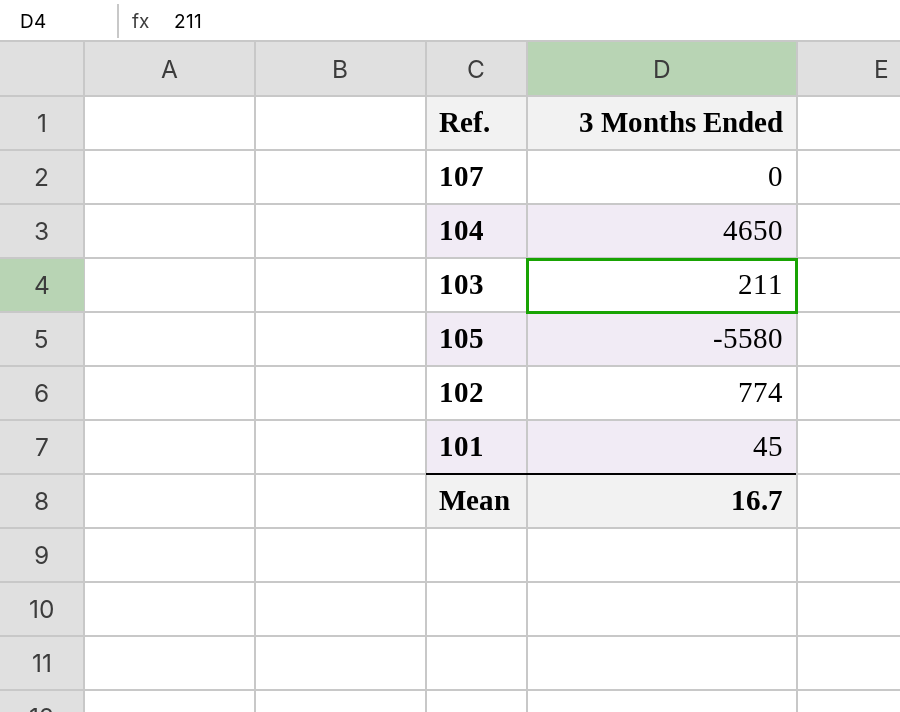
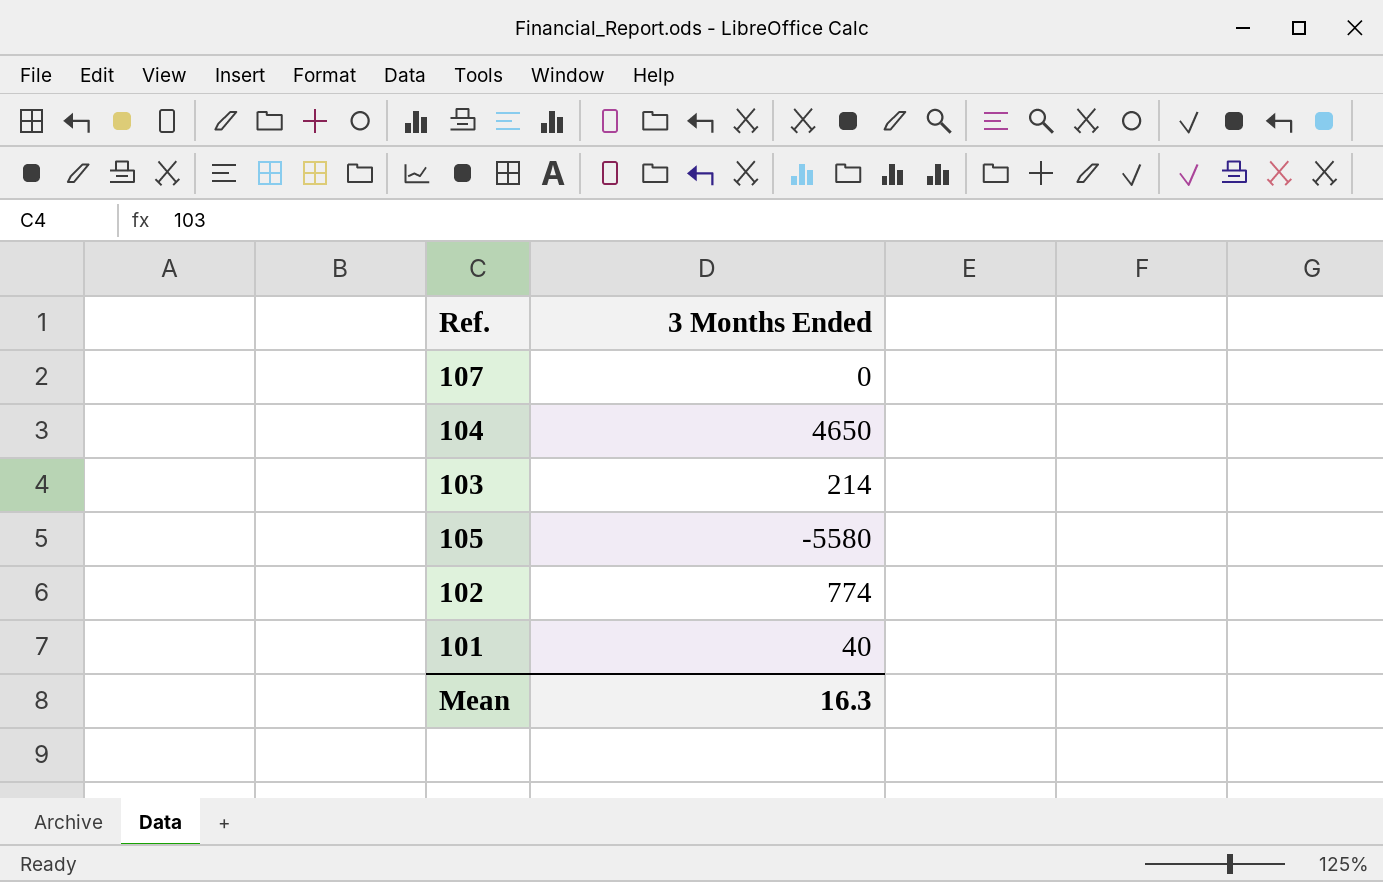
103 | 3 Months Ended: 211 -> 214
101 | 3 Months Ended: 45 -> 40
Mean | 3 Months Ended: 16.7 -> 16.3

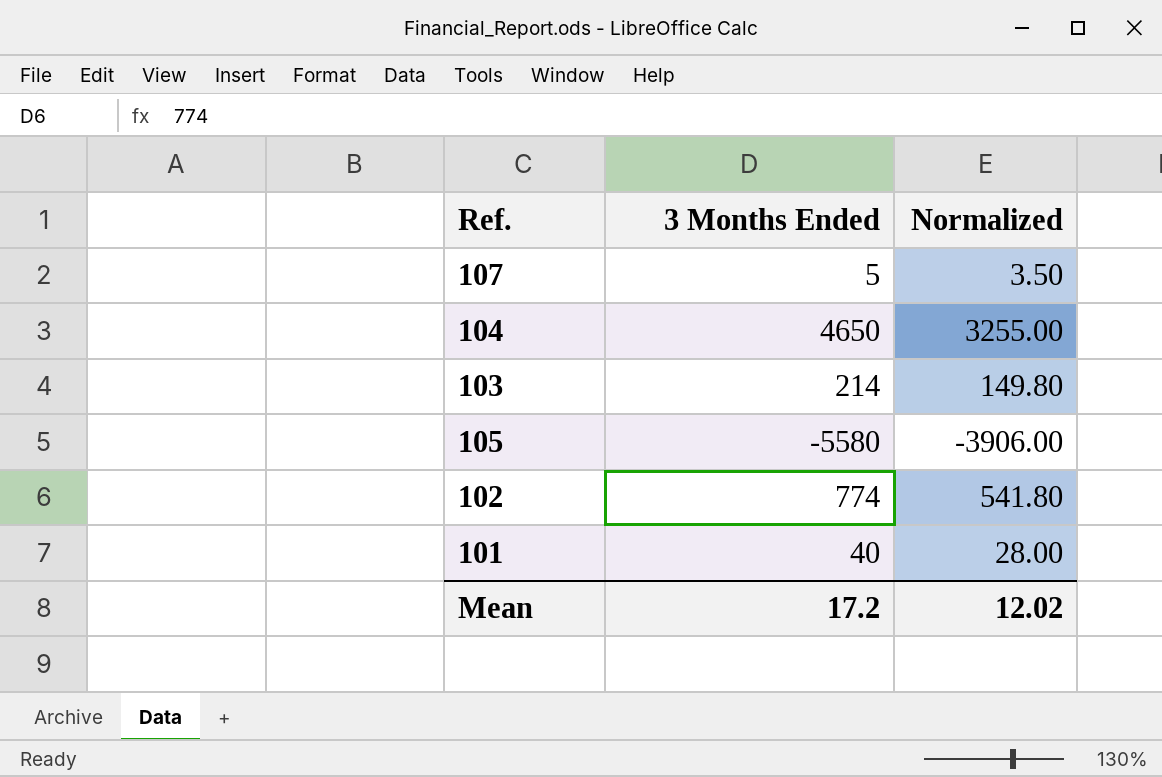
column Normalized | formula: none -> [3 Months Ended] * 0.7
107 | 3 Months Ended: 0 -> 5
Mean | 3 Months Ended: 16.3 -> 17.2

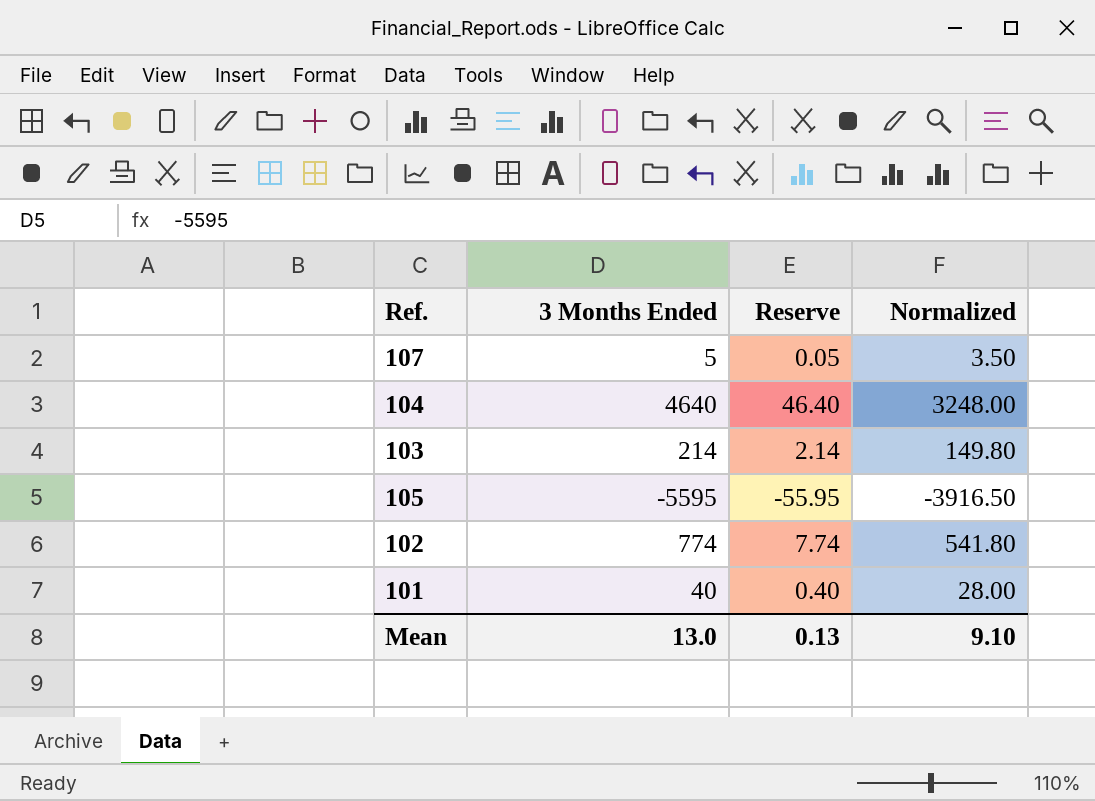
column Reserve | formula: none -> [3 Months Ended] * 0.01
104 | 3 Months Ended: 4650 -> 4640
104 | Normalized: 3255.00 -> 3248.00
105 | 3 Months Ended: -5580 -> -5595
105 | Normalized: -3906.00 -> -3916.50
Mean | 3 Months Ended: 17.2 -> 13.0
Mean | Normalized: 12.02 -> 9.10

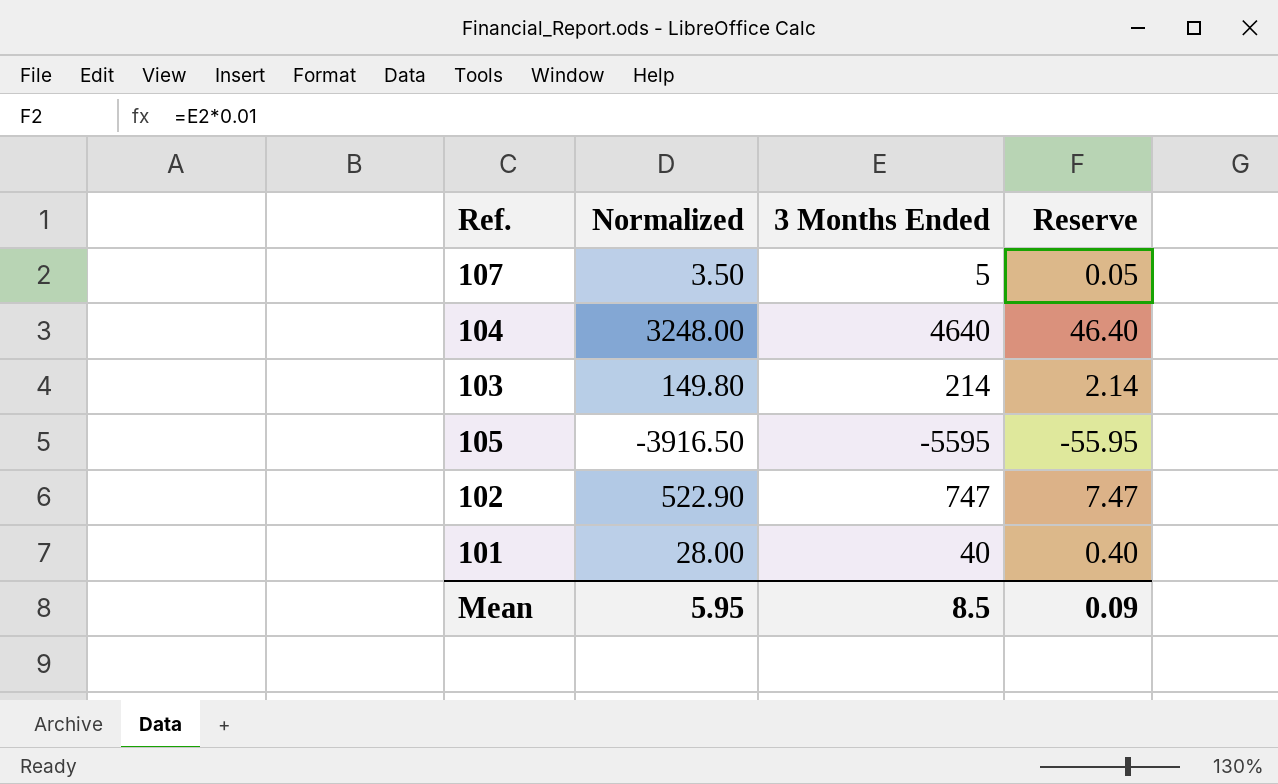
column Normalized | position: 4 -> 2
102 | Normalized: 541.80 -> 522.90
102 | 3 Months Ended: 774 -> 747
102 | Reserve: 7.74 -> 7.47
Mean | Normalized: 9.10 -> 5.95
Mean | 3 Months Ended: 13.0 -> 8.5
Mean | Reserve: 0.13 -> 0.09

